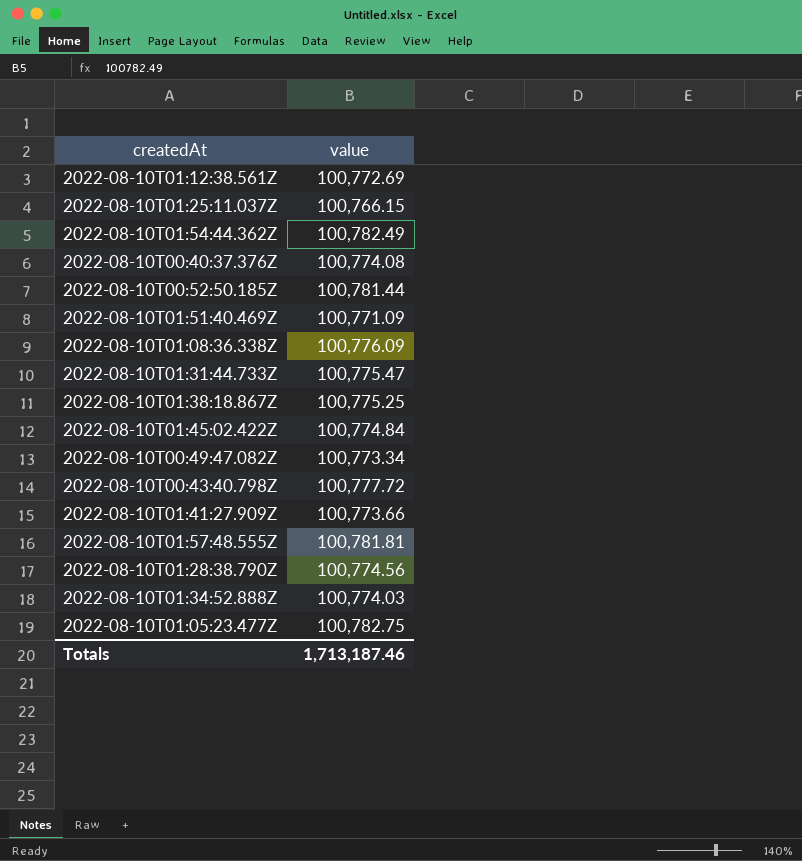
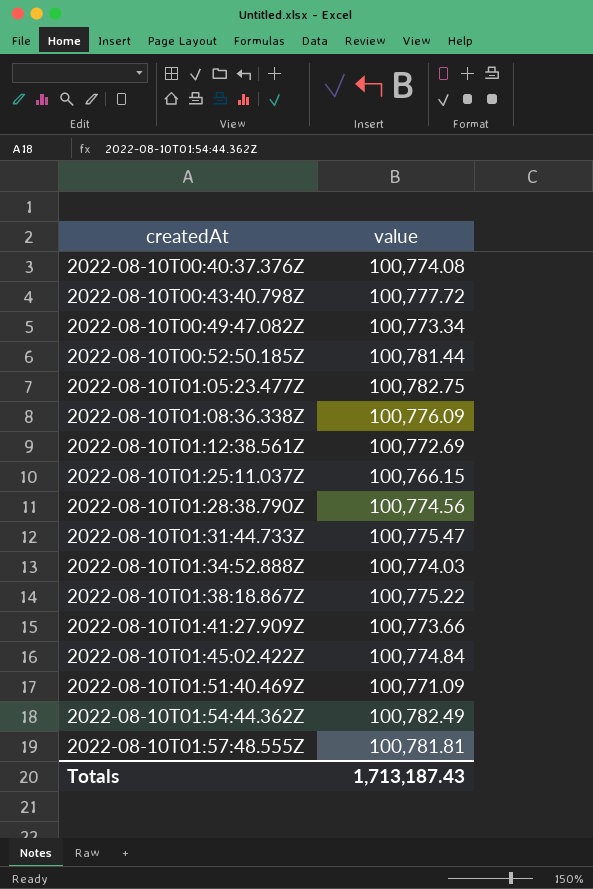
row order: none -> createdAt ascending
2022-08-10T01:38:18.867Z | value: 100,775.25 -> 100,775.22
Totals | value: 1,713,187.46 -> 1,713,187.43

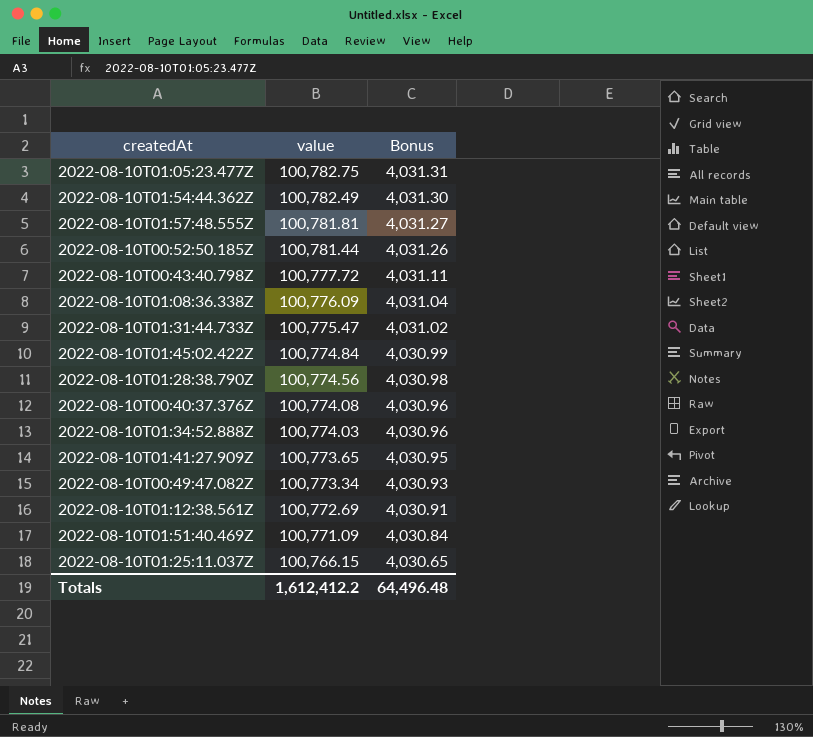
row order: createdAt ascending -> value descending
column Bonus | formula: none -> [value] * 0.04
row 2022-08-10T01:38:18.867Z: 100,775.22 -> none
2022-08-10T01:41:27.909Z | value: 100,773.66 -> 100,773.65
Totals | value: 1,713,187.43 -> 1,612,412.2

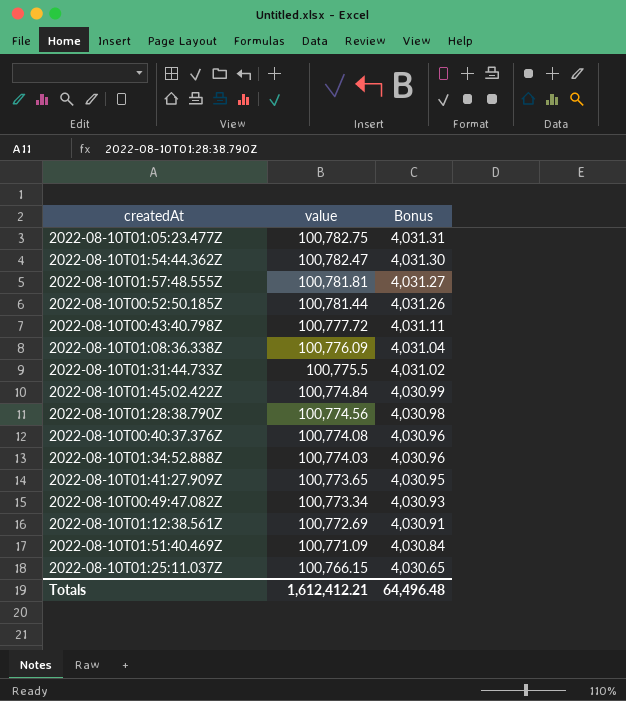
2022-08-10T01:54:44.362Z | value: 100,782.49 -> 100,782.47
2022-08-10T01:31:44.733Z | value: 100,775.47 -> 100,775.5
Totals | value: 1,612,412.2 -> 1,612,412.21

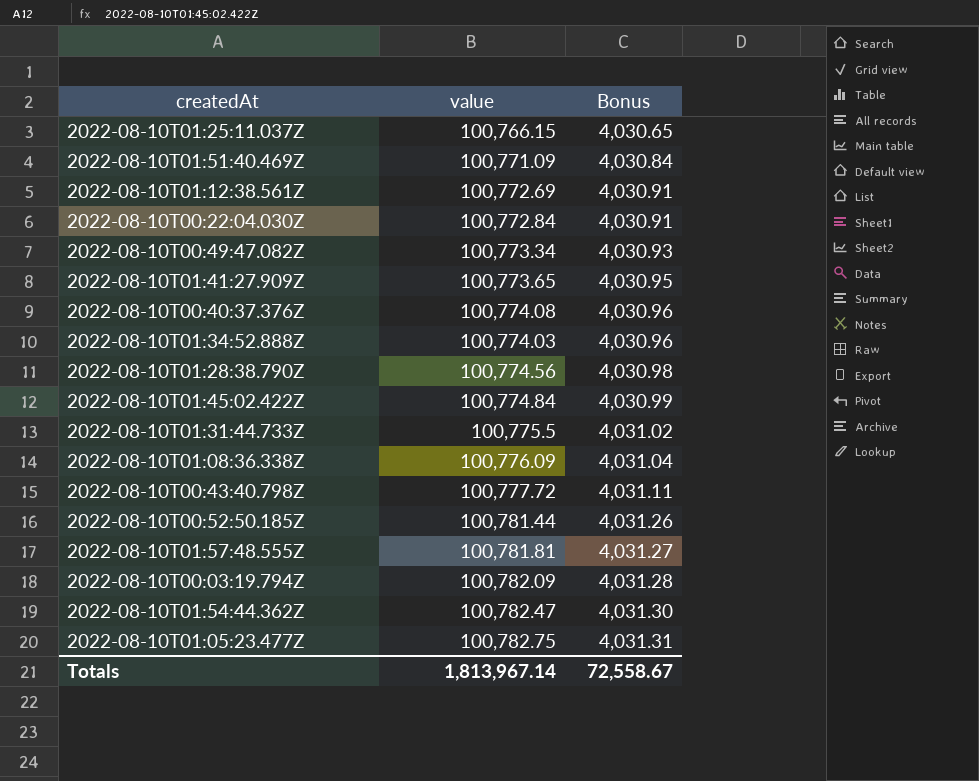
row order: value descending -> Bonus ascending
row 2022-08-10T00:22:04.030Z: none -> 100,772.84 | 4,030.91
row 2022-08-10T00:03:19.794Z: none -> 100,782.09 | 4,031.28
Totals | value: 1,612,412.21 -> 1,813,967.14
Totals | Bonus: 64,496.48 -> 72,558.67

